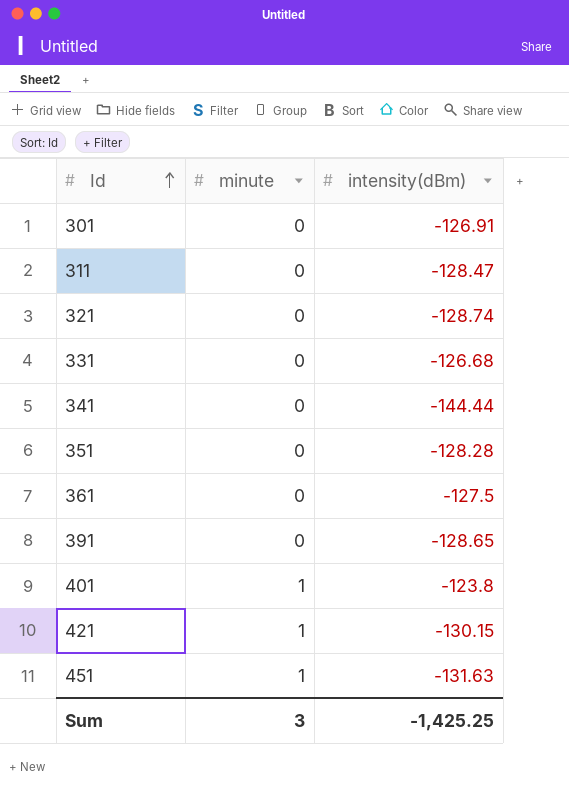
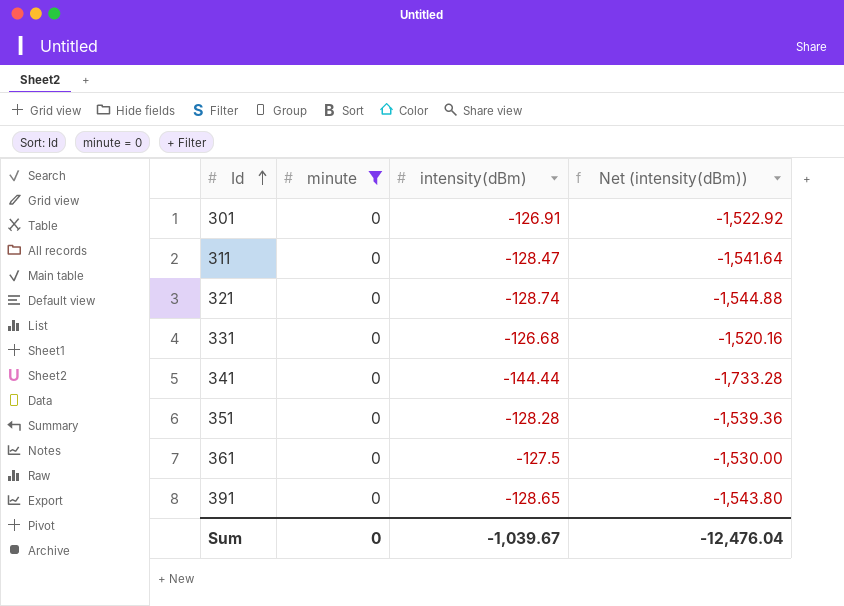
filter: none -> minute = 0
column Net (intensity(dBm)) | formula: none -> [intensity(dBm)] * 12
Sum | minute: 3 -> 0
Sum | intensity(dBm): -1,425.25 -> -1,039.67

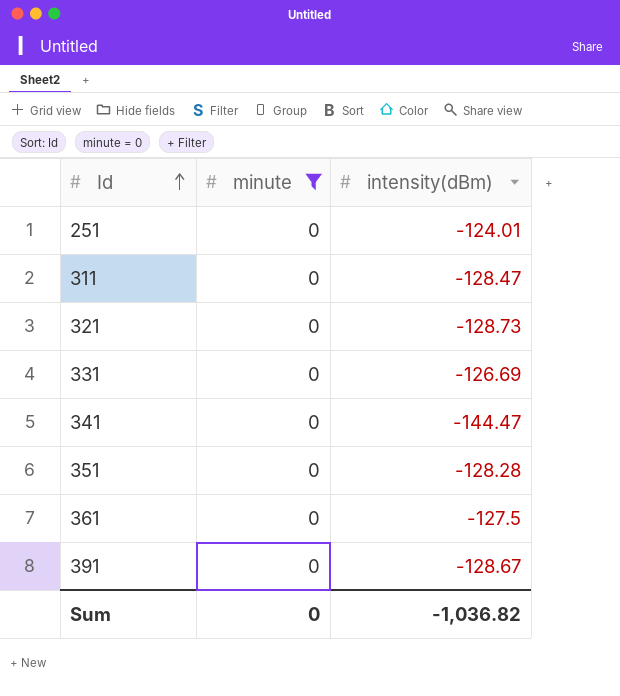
column Net (intensity(dBm)) | formula: [intensity(dBm)] * 12 -> none
row 301: 0 | -126.91 | -1,522.92 -> none
row 251: none -> 0 | -124.01
321 | intensity(dBm): -128.74 -> -128.73
331 | intensity(dBm): -126.68 -> -126.69
341 | intensity(dBm): -144.44 -> -144.47
391 | intensity(dBm): -128.65 -> -128.67
Sum | intensity(dBm): -1,039.67 -> -1,036.82

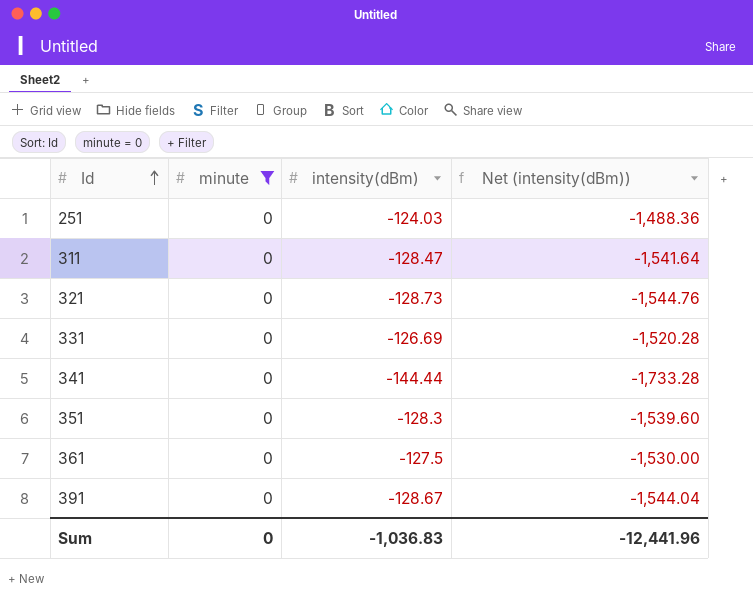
column Net (intensity(dBm)) | formula: none -> [intensity(dBm)] * 12
251 | intensity(dBm): -124.01 -> -124.03
341 | intensity(dBm): -144.47 -> -144.44
351 | intensity(dBm): -128.28 -> -128.3
Sum | intensity(dBm): -1,036.82 -> -1,036.83

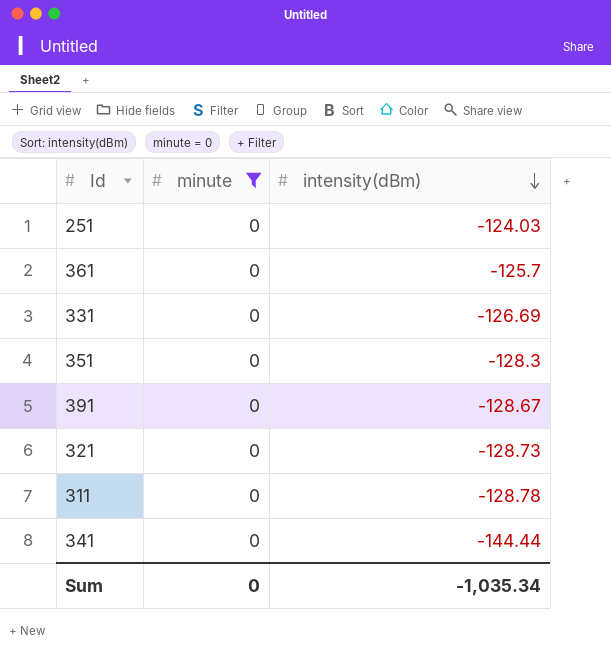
row order: Id ascending -> intensity(dBm) descending
column Net (intensity(dBm)) | formula: [intensity(dBm)] * 12 -> none
361 | intensity(dBm): -127.5 -> -125.7
311 | intensity(dBm): -128.47 -> -128.78
Sum | intensity(dBm): -1,036.83 -> -1,035.34

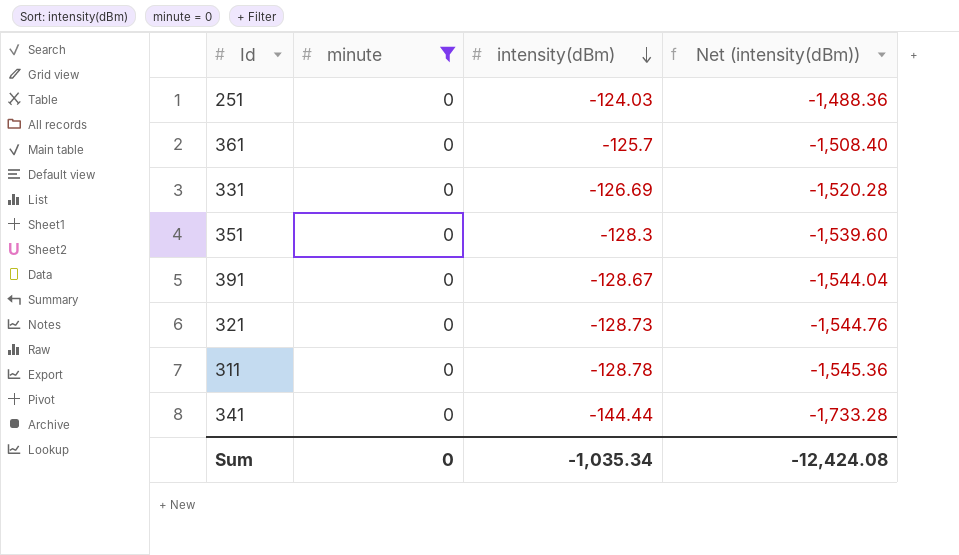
column Net (intensity(dBm)) | formula: none -> [intensity(dBm)] * 12

